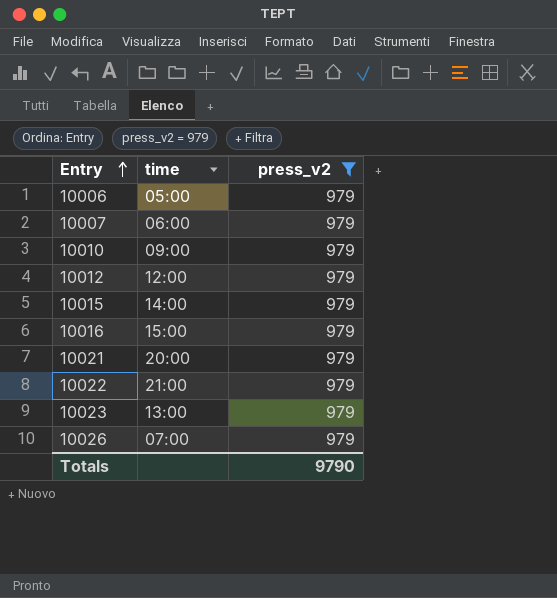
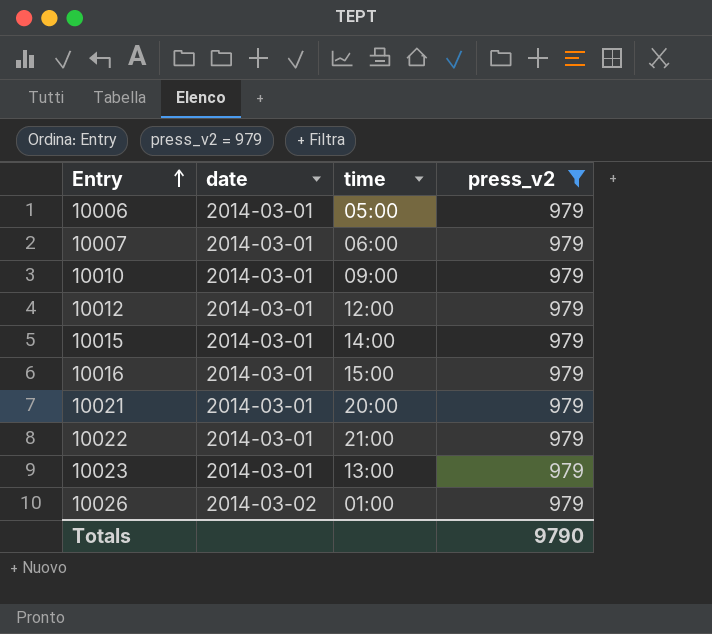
column date | position: none -> 2
10026 | time: 07:00 -> 01:00

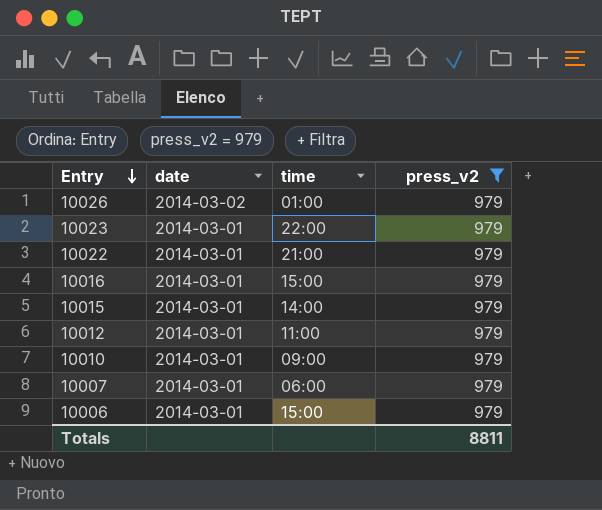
row order: Entry ascending -> Entry descending
row 10021: 2014-03-01 | 20:00 | 979 -> none
10023 | time: 13:00 -> 22:00
10012 | time: 12:00 -> 11:00
10006 | time: 05:00 -> 15:00
Totals | press_v2: 9790 -> 8811

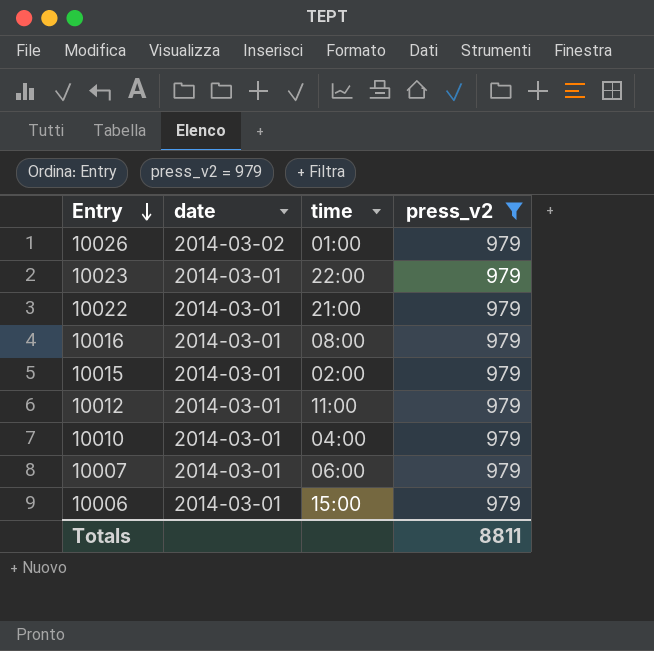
10016 | time: 15:00 -> 08:00
10015 | time: 14:00 -> 02:00
10010 | time: 09:00 -> 04:00

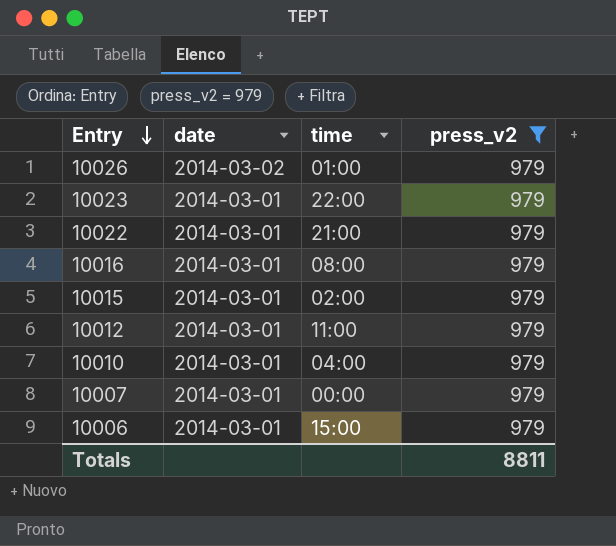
10007 | time: 06:00 -> 00:00

